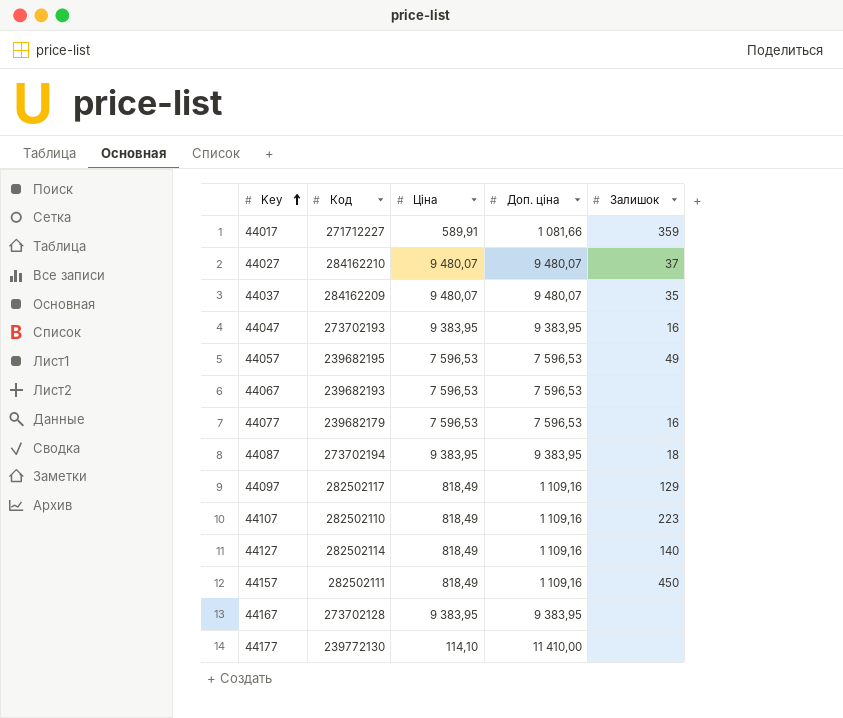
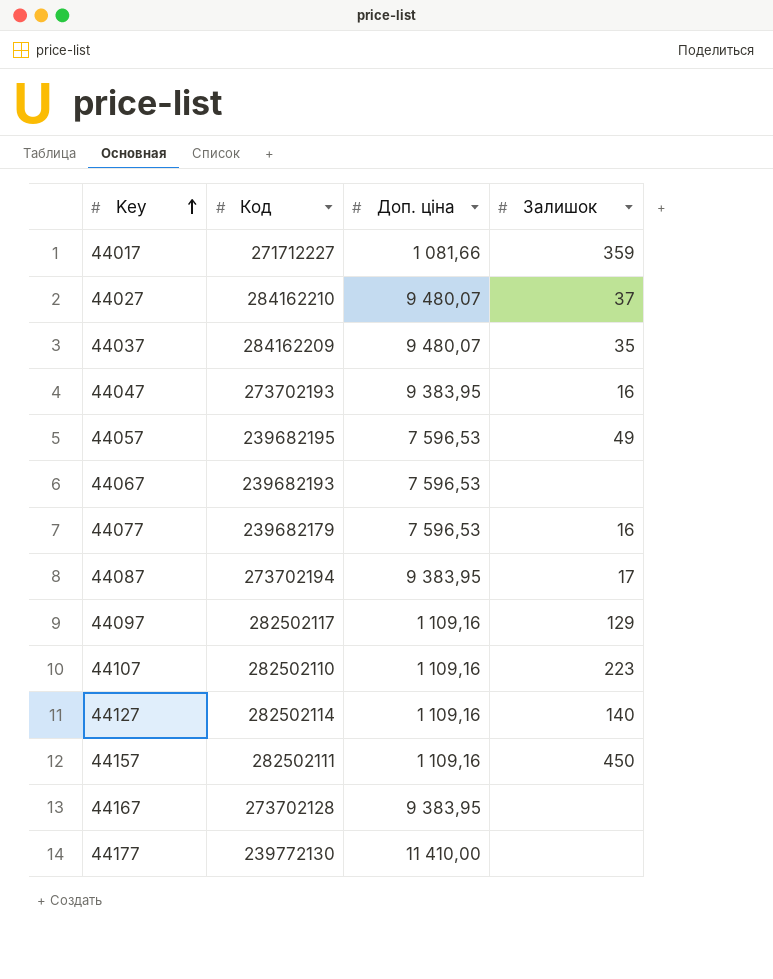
column Ціна | position: 3 -> none
44087 | Залишок: 18 -> 17

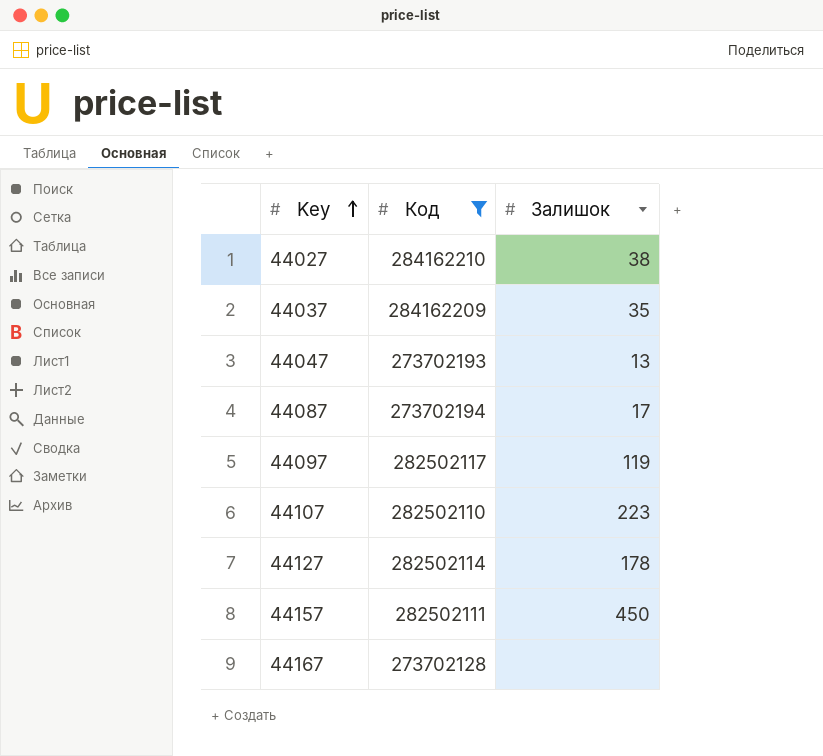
filter: none -> Код >= 273702128
column Доп. ціна | position: 3 -> none
44027 | Залишок: 37 -> 38
44047 | Залишок: 16 -> 13
44097 | Залишок: 129 -> 119
44127 | Залишок: 140 -> 178

